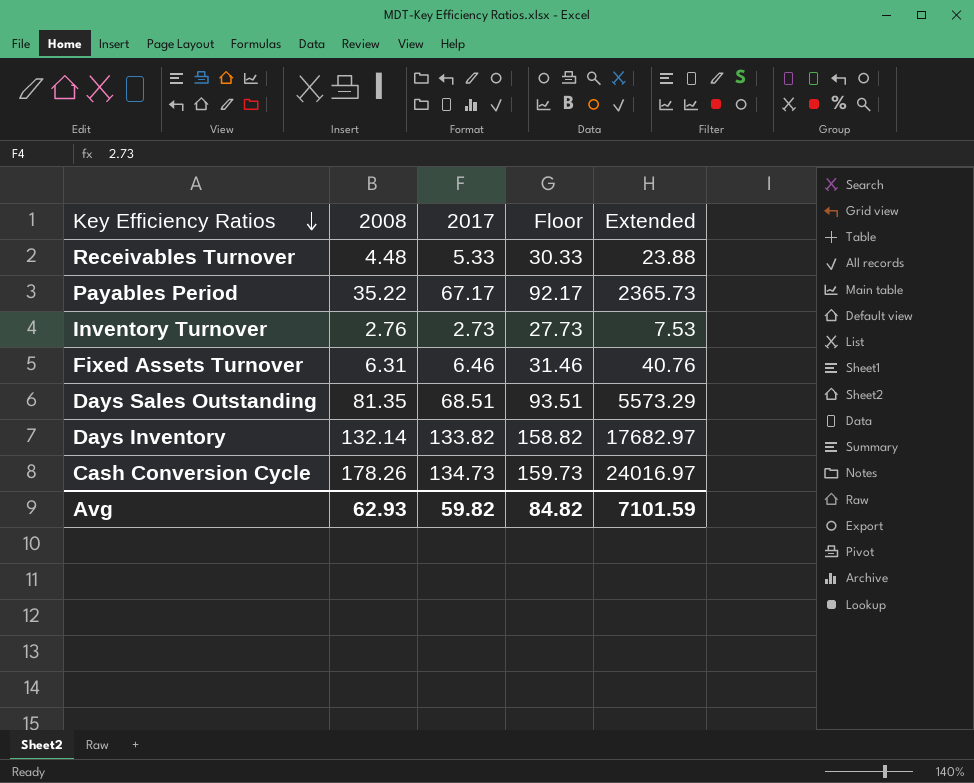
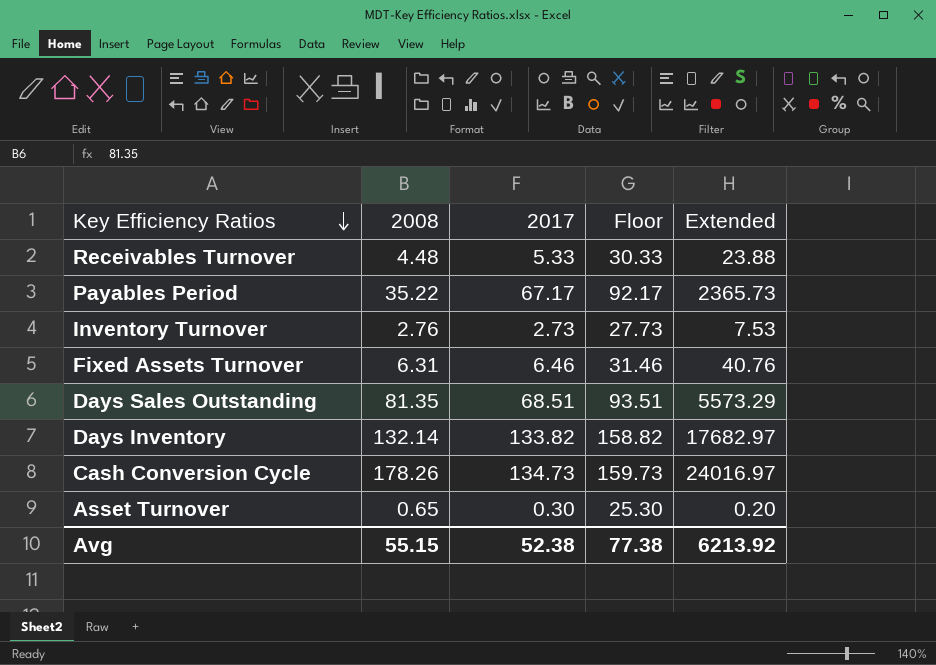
row Asset Turnover: none -> 0.65 | 0.30 | 25.30 | 0.20
Avg | 2008: 62.93 -> 55.15
Avg | 2017: 59.82 -> 52.38
Avg | Floor: 84.82 -> 77.38
Avg | Extended: 7101.59 -> 6213.92

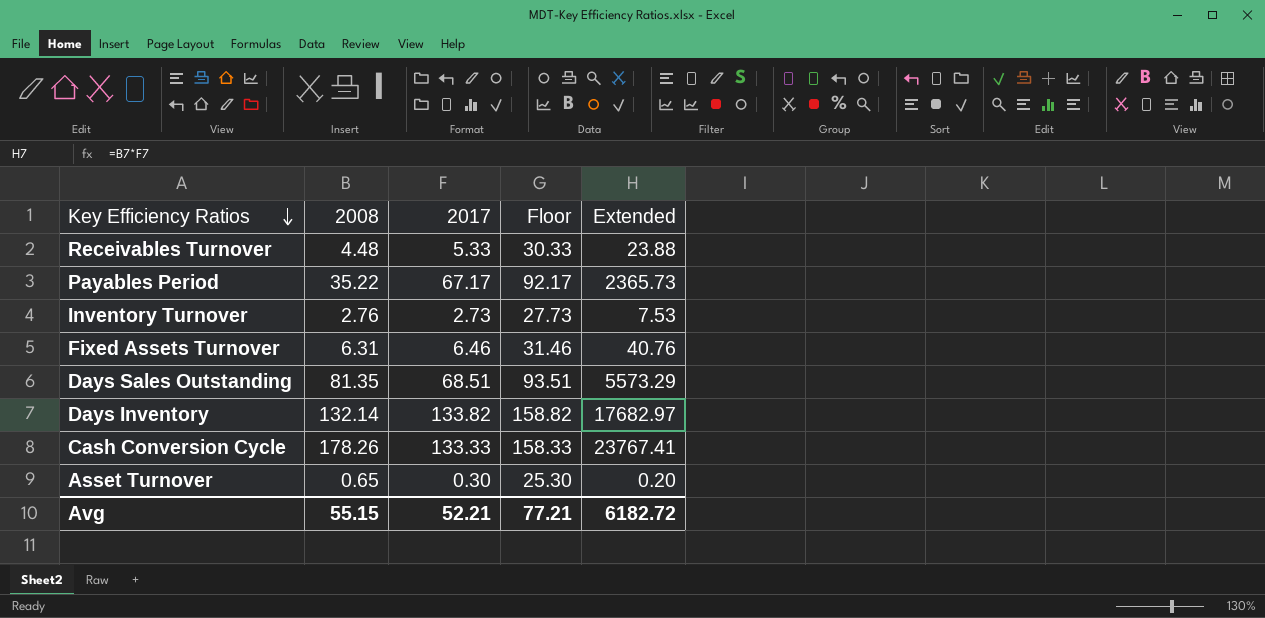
Cash Conversion Cycle | 2017: 134.73 -> 133.33
Cash Conversion Cycle | Floor: 159.73 -> 158.33
Cash Conversion Cycle | Extended: 24016.97 -> 23767.41
Avg | 2017: 52.38 -> 52.21
Avg | Floor: 77.38 -> 77.21
Avg | Extended: 6213.92 -> 6182.72

